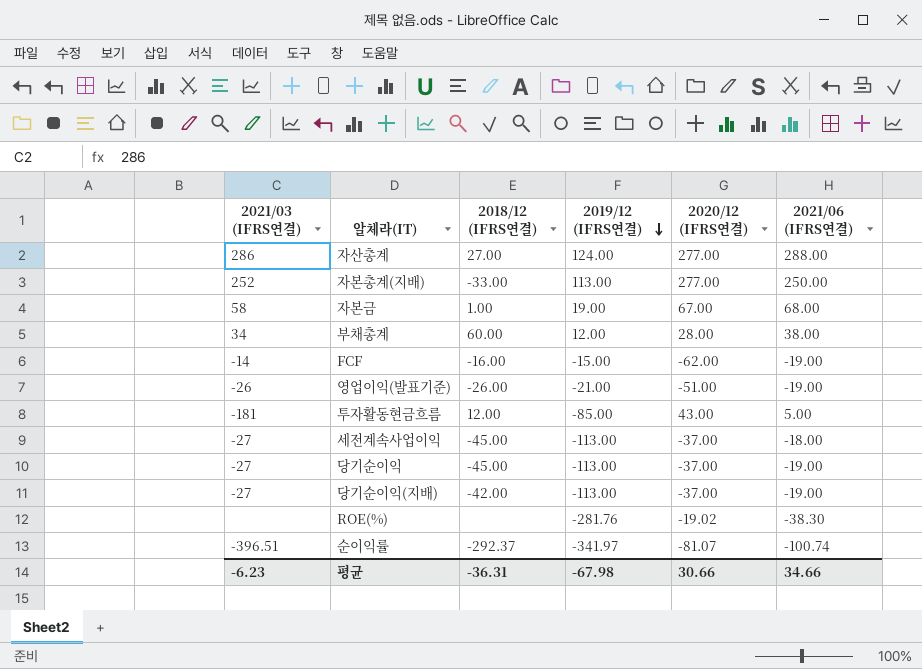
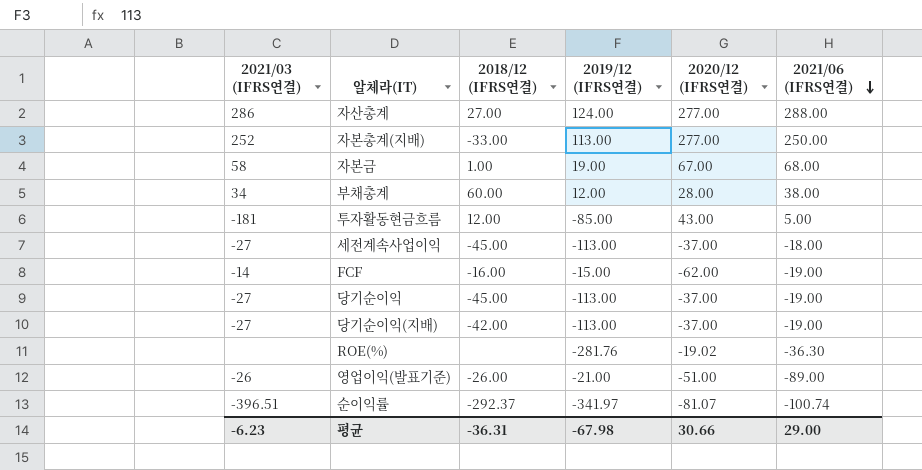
row order: 2019/12 (IFRS연결) descending -> 2021/06 (IFRS연결) descending
ROE(%) | 2021/06 (IFRS연결): -38.30 -> -36.30
영업이익(발표기준) | 2021/06 (IFRS연결): -19.00 -> -89.00
평균 | 2021/06 (IFRS연결): 34.66 -> 29.00

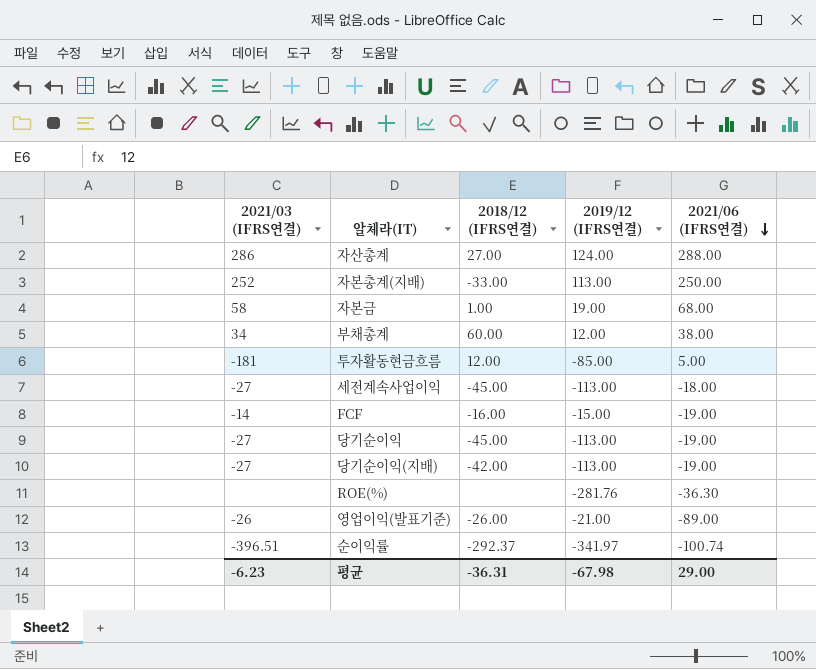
column 2020/12 (IFRS연결) | position: 5 -> none

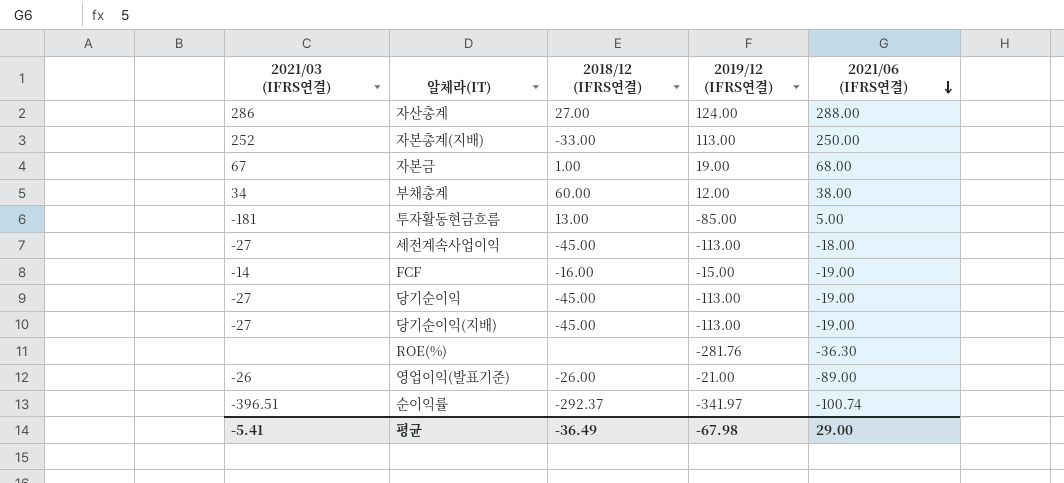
자본금 | 2021/03 (IFRS연결): 58 -> 67
투자활동현금흐름 | 2018/12 (IFRS연결): 12.00 -> 13.00
당기순이익(지배) | 2018/12 (IFRS연결): -42.00 -> -45.00
평균 | 2021/03 (IFRS연결): -6.23 -> -5.41
평균 | 2018/12 (IFRS연결): -36.31 -> -36.49

